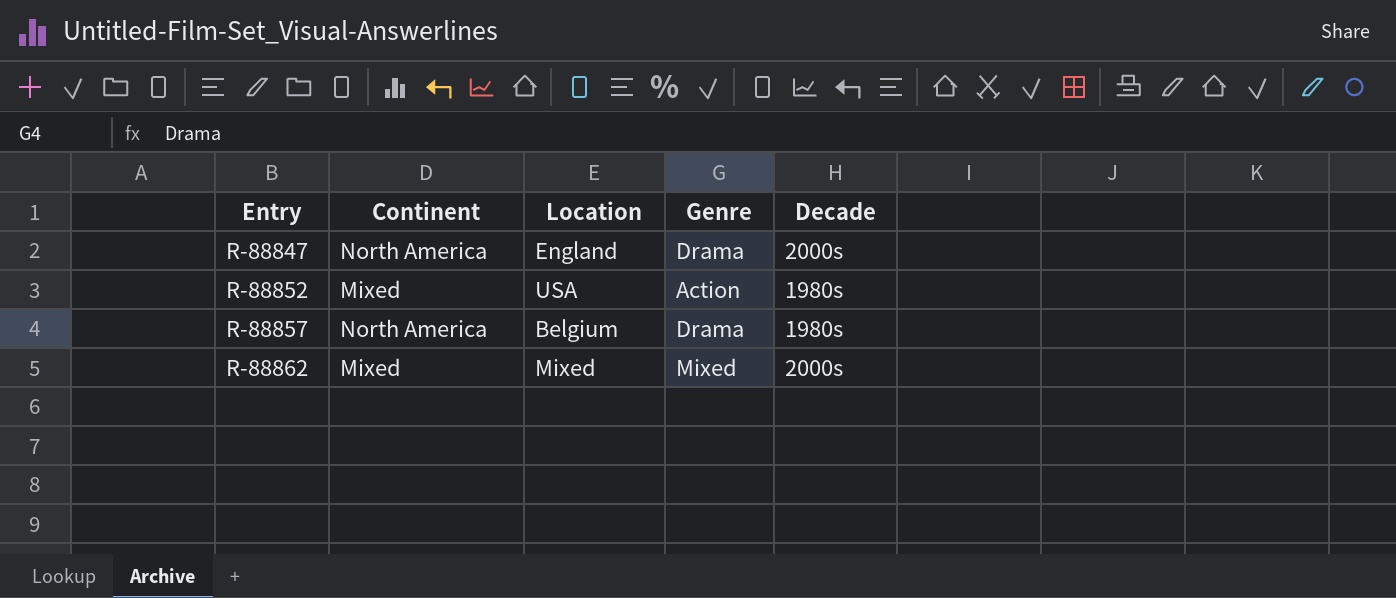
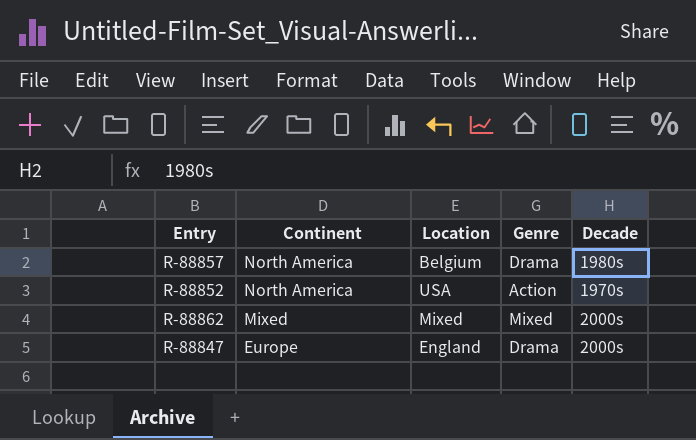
row order: Entry ascending -> Continent descending
R-88852 | Continent: Mixed -> North America
R-88852 | Decade: 1980s -> 1970s
R-88847 | Continent: North America -> Europe

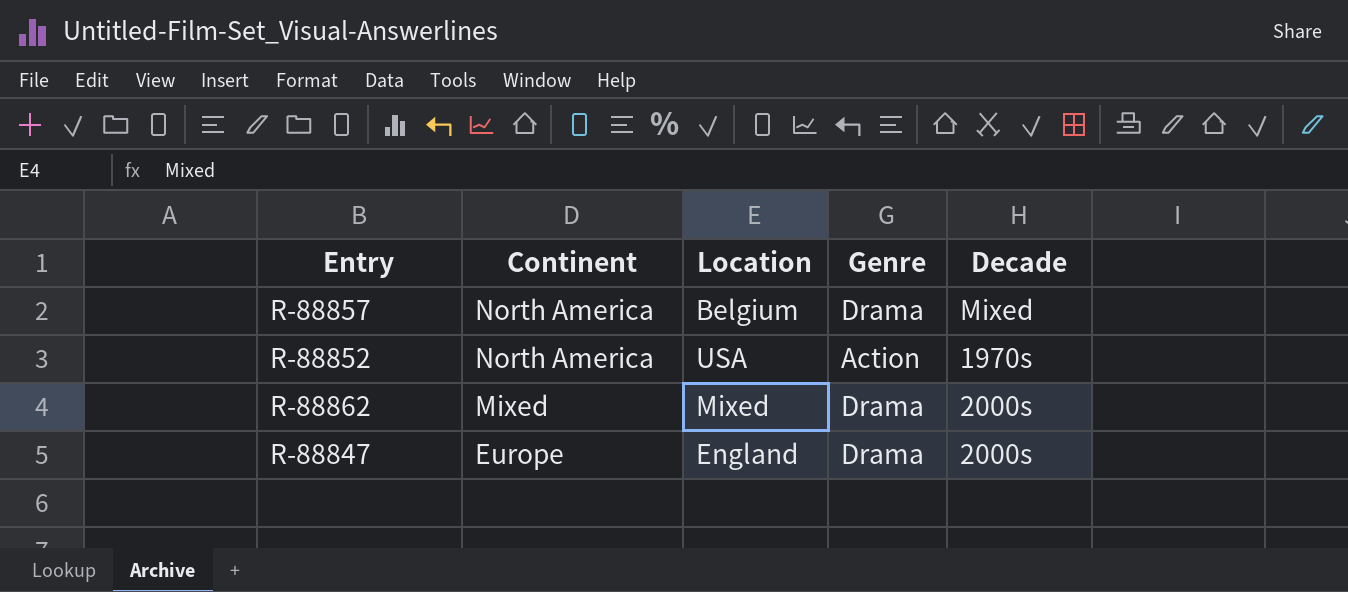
R-88857 | Decade: 1980s -> Mixed
R-88862 | Genre: Mixed -> Drama

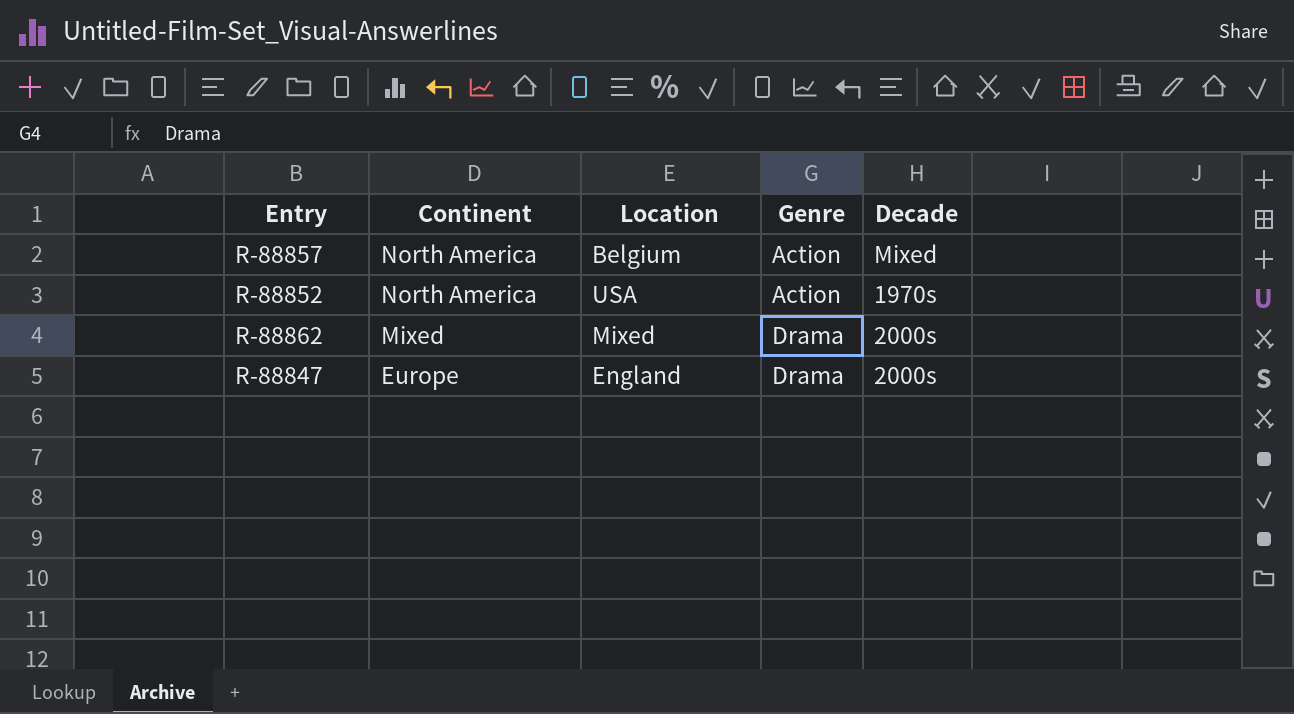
R-88857 | Genre: Drama -> Action

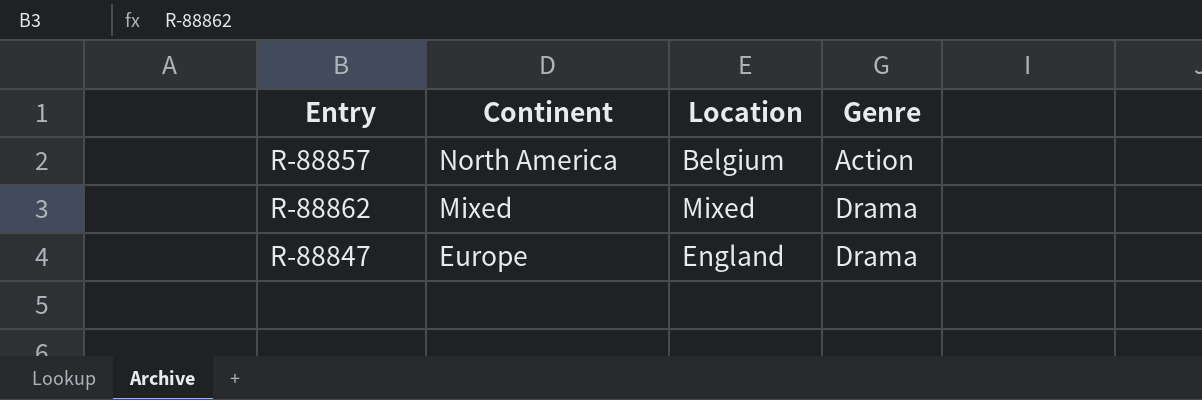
column Decade | position: 5 -> none
row R-88852: North America | USA | Action | 1970s -> none

